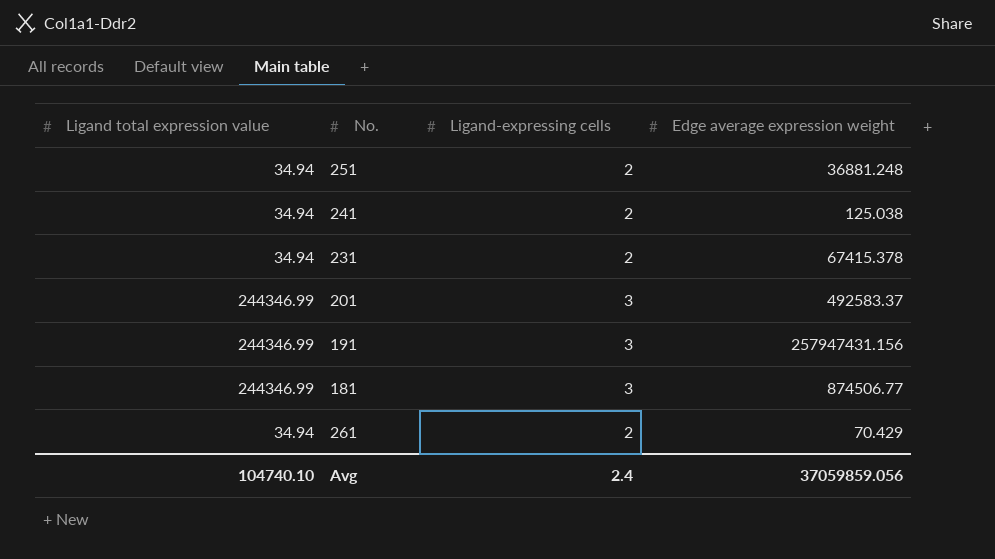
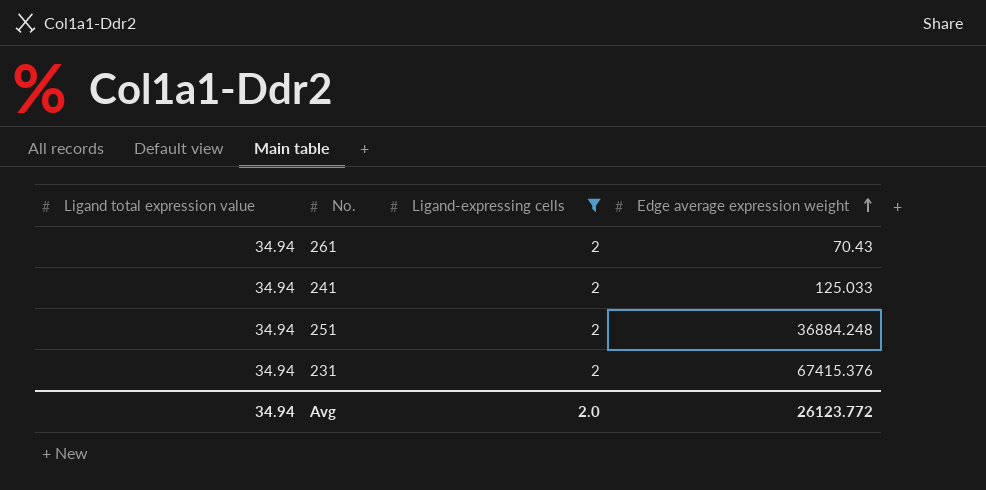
filter: none -> Ligand-expressing cells = 2
row order: none -> Edge average expression weight ascending
261 | Edge average expression weight: 70.429 -> 70.43
241 | Edge average expression weight: 125.038 -> 125.033
251 | Edge average expression weight: 36881.248 -> 36884.248
231 | Edge average expression weight: 67415.378 -> 67415.376
Avg | Ligand total expression value: 104740.10 -> 34.94
Avg | Ligand-expressing cells: 2.4 -> 2.0
Avg | Edge average expression weight: 37059859.056 -> 26123.772

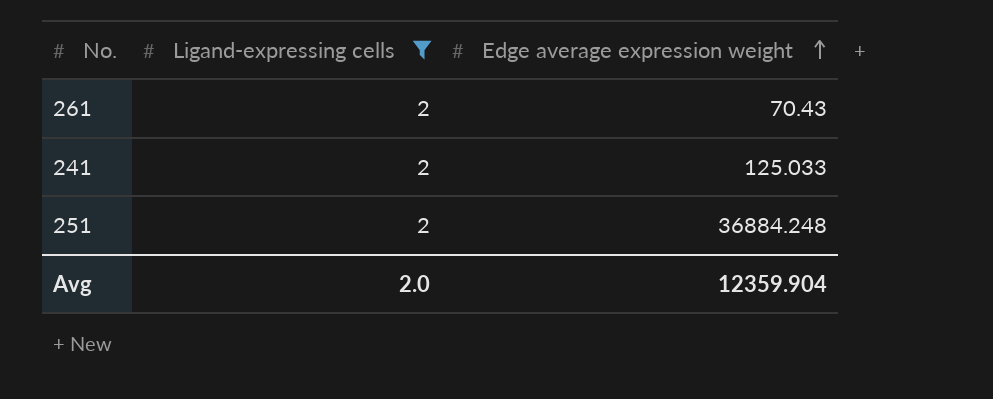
column Ligand total expression value | position: 1 -> none
row 231: 34.94 | 2 | 67415.376 -> none
Avg | Edge average expression weight: 26123.772 -> 12359.904

